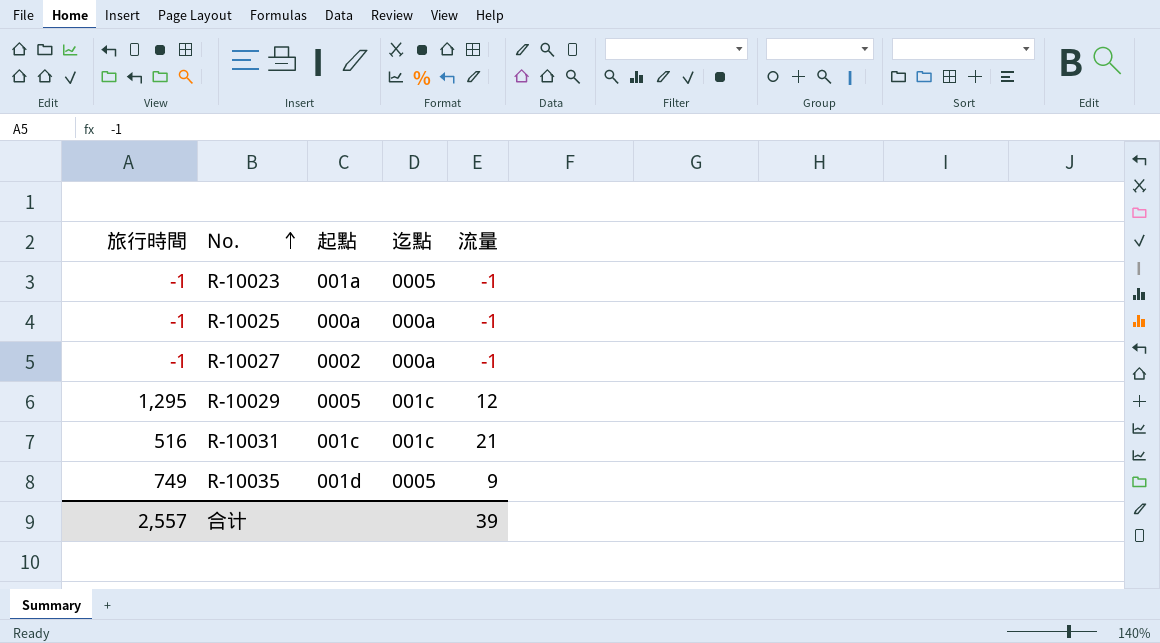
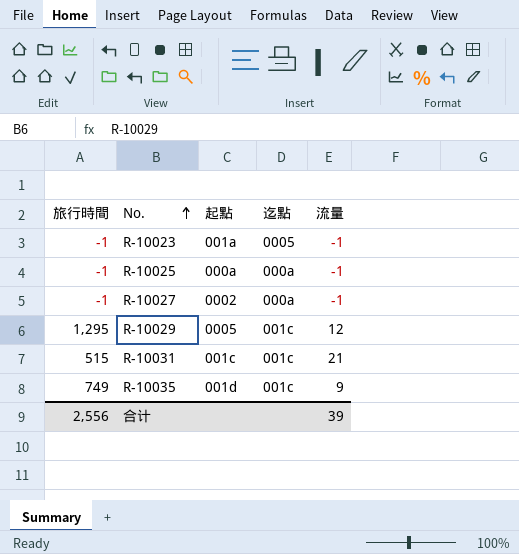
R-10031 | 旅行時間: 516 -> 515
R-10035 | 迄點: 0005 -> 001c
合计 | 旅行時間: 2,557 -> 2,556

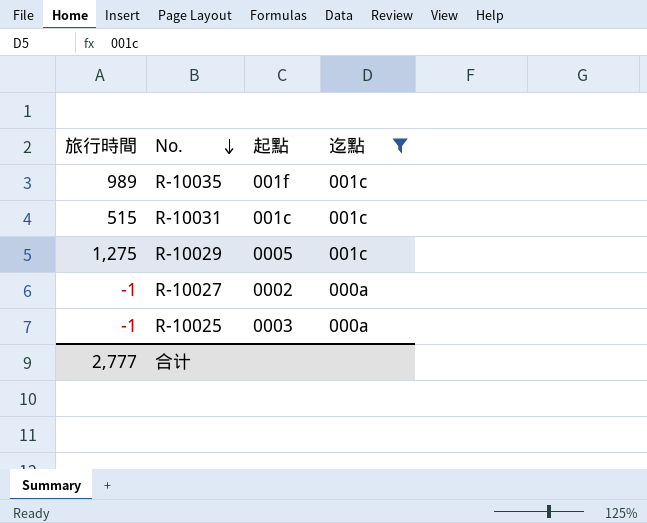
filter: none -> 迄點 != 0005
row order: No. ascending -> No. descending
column 流量 | position: 5 -> none
R-10035 | 旅行時間: 749 -> 989
R-10035 | 起點: 001d -> 001f
R-10029 | 旅行時間: 1,295 -> 1,275
R-10025 | 起點: 000a -> 0003
合计 | 旅行時間: 2,556 -> 2,777

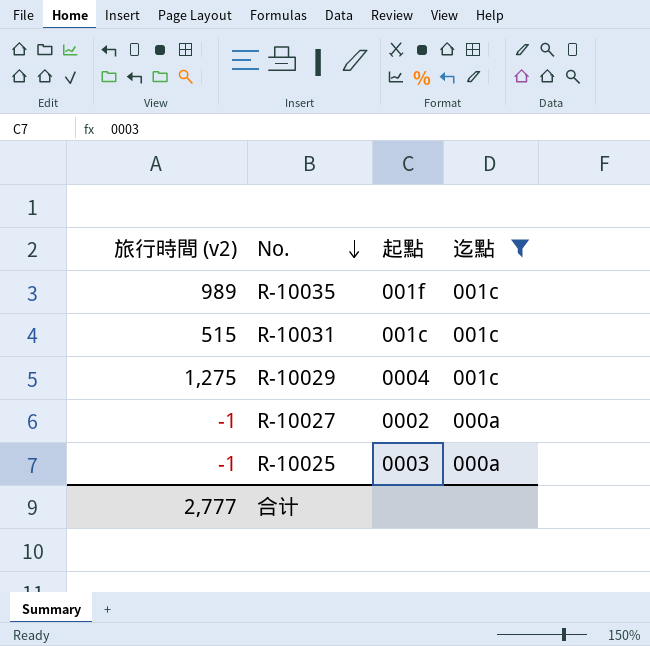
column name: 旅行時間 -> 旅行時間 (v2)
R-10029 | 起點: 0005 -> 0004

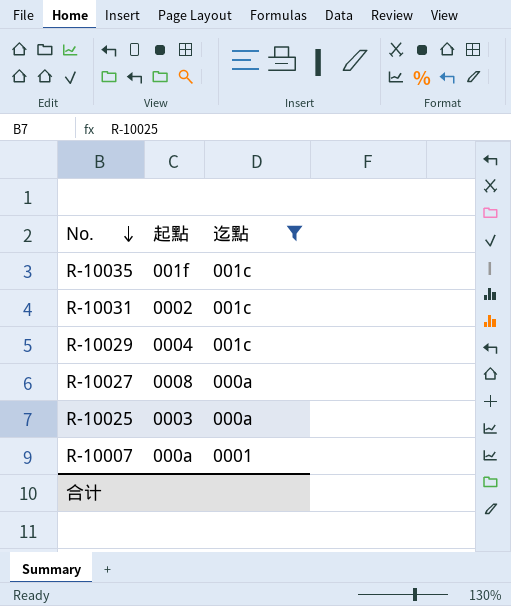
column 旅行時間 (v2) | position: 1 -> none
R-10031 | 起點: 001c -> 0002
R-10027 | 起點: 0002 -> 0008
row R-10007: none -> 000a | 0001

